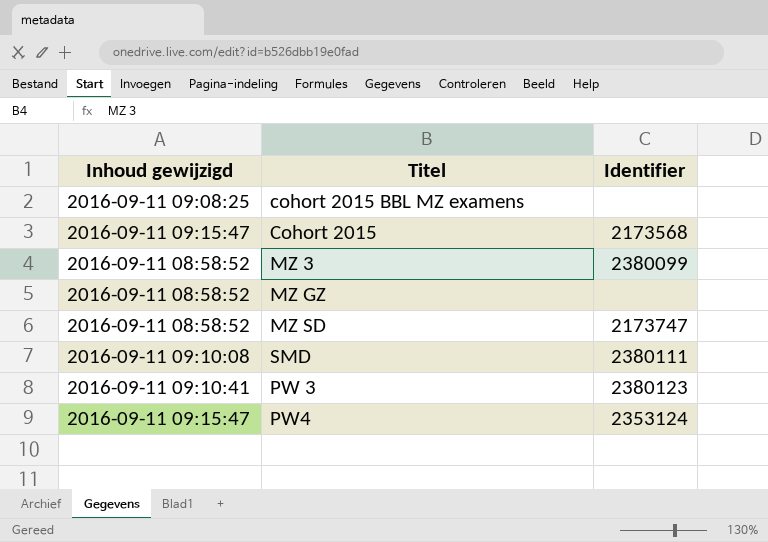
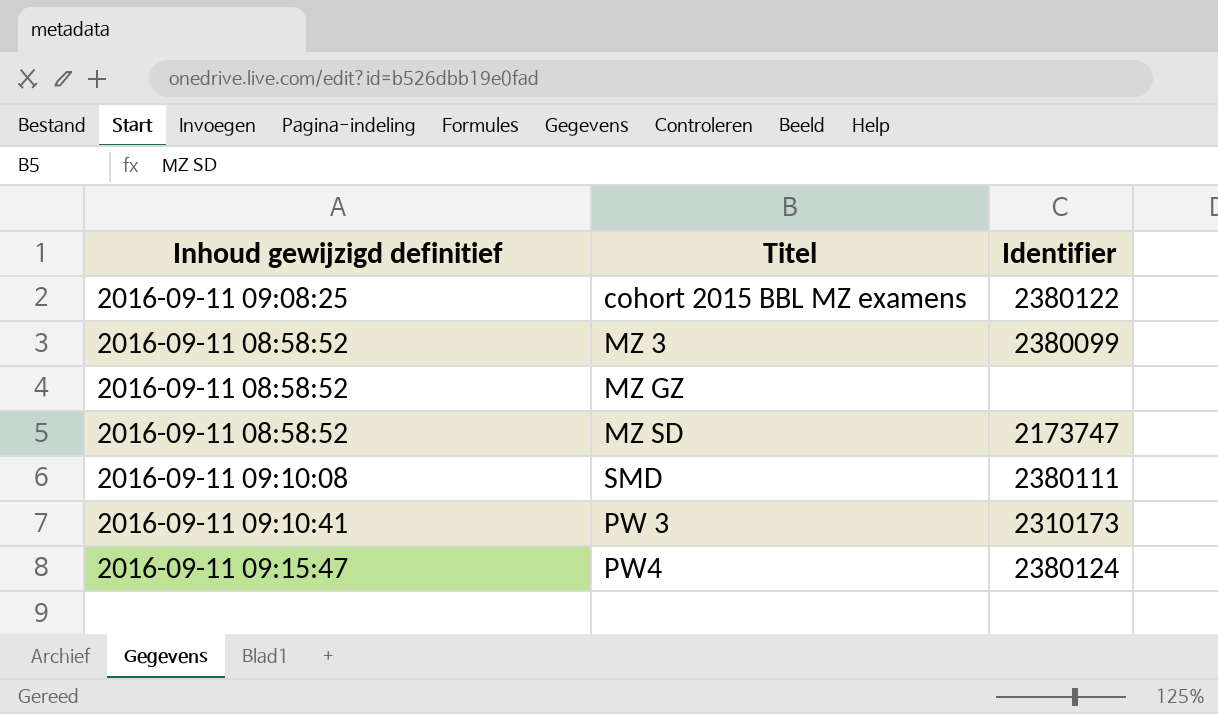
column name: Inhoud gewijzigd -> Inhoud gewijzigd definitief
row Cohort 2015: 2016-09-11 09:15:47 | 2173568 -> none
cohort 2015 BBL MZ examens | Identifier: none -> 2380122
PW 3 | Identifier: 2380123 -> 2310173
PW4 | Identifier: 2353124 -> 2380124

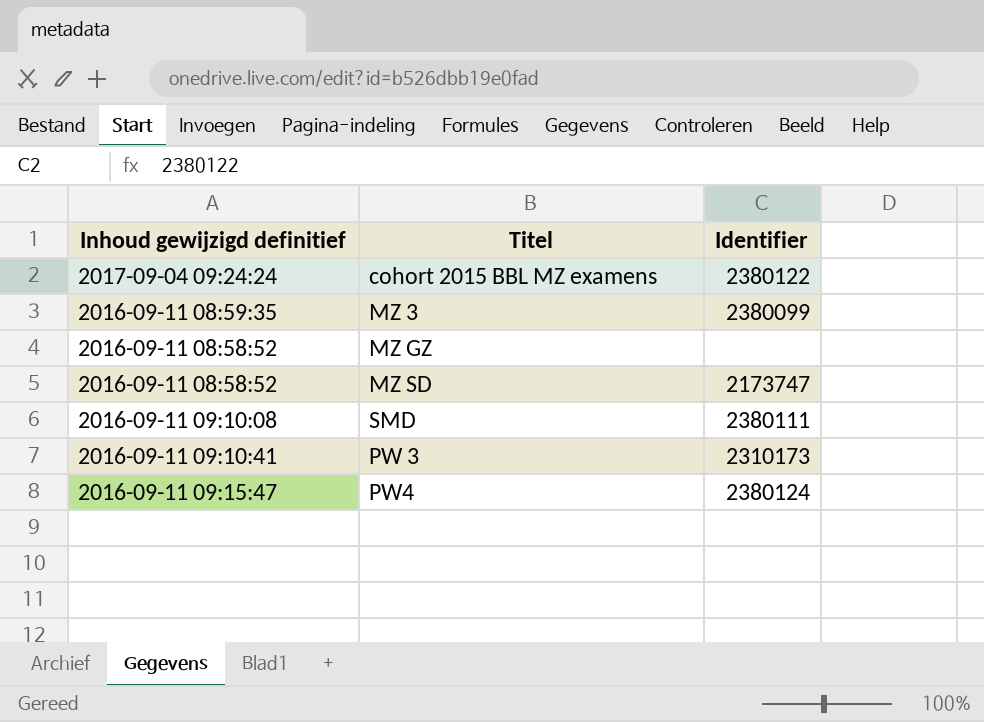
cohort 2015 BBL MZ examens | Inhoud gewijzigd definitief: 2016-09-11 09:08:25 -> 2017-09-04 09:24:24
MZ 3 | Inhoud gewijzigd definitief: 2016-09-11 08:58:52 -> 2016-09-11 08:59:35

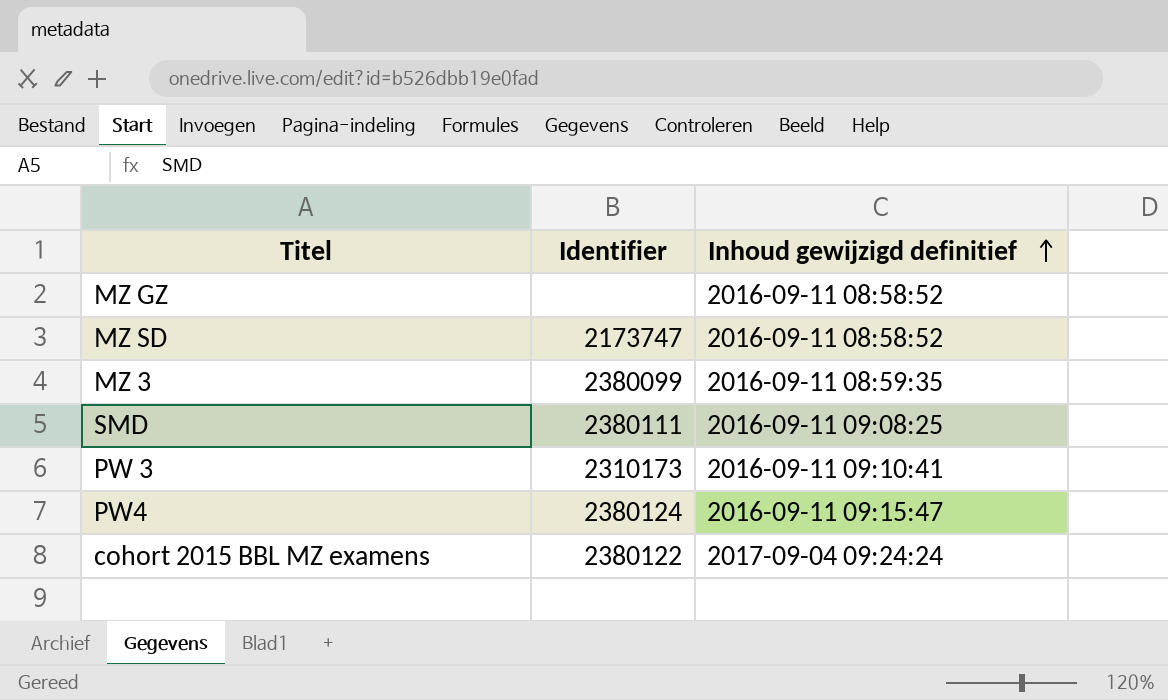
row order: none -> Inhoud gewijzigd definitief ascending
column Inhoud gewijzigd definitief | position: 1 -> 3
SMD | Inhoud gewijzigd definitief: 2016-09-11 09:10:08 -> 2016-09-11 09:08:25

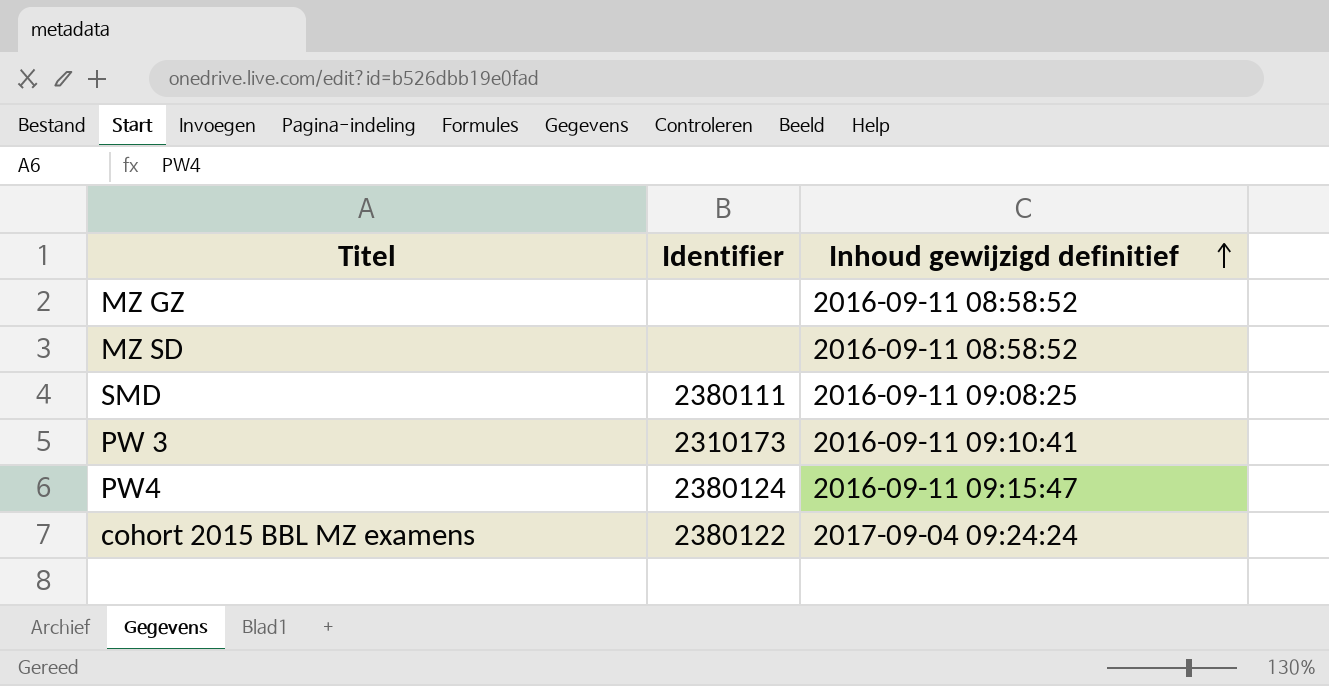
row MZ 3: 2380099 | 2016-09-11 08:59:35 -> none
MZ SD | Identifier: 2173747 -> none

